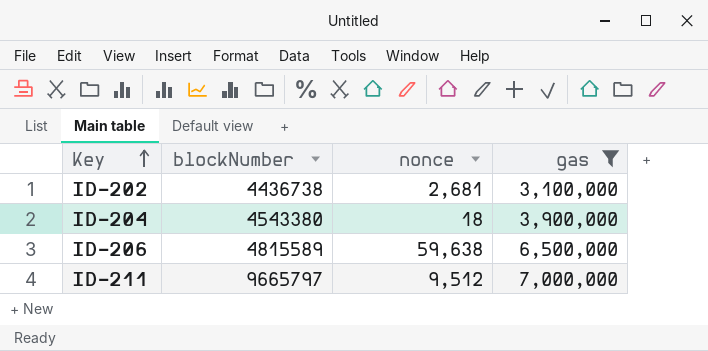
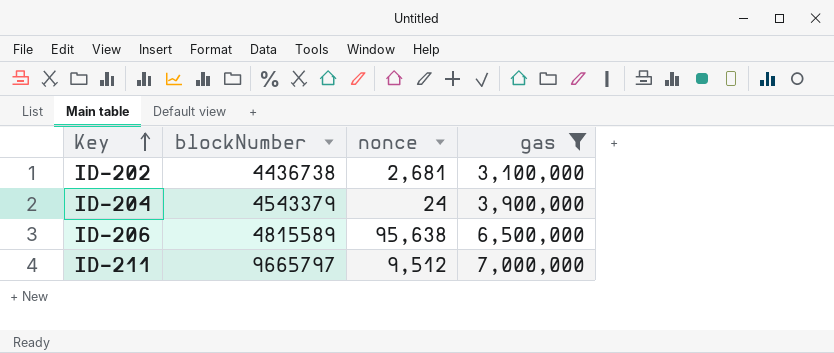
ID-204 | blockNumber: 4543380 -> 4543379
ID-204 | nonce: 18 -> 24
ID-206 | nonce: 59,638 -> 95,638

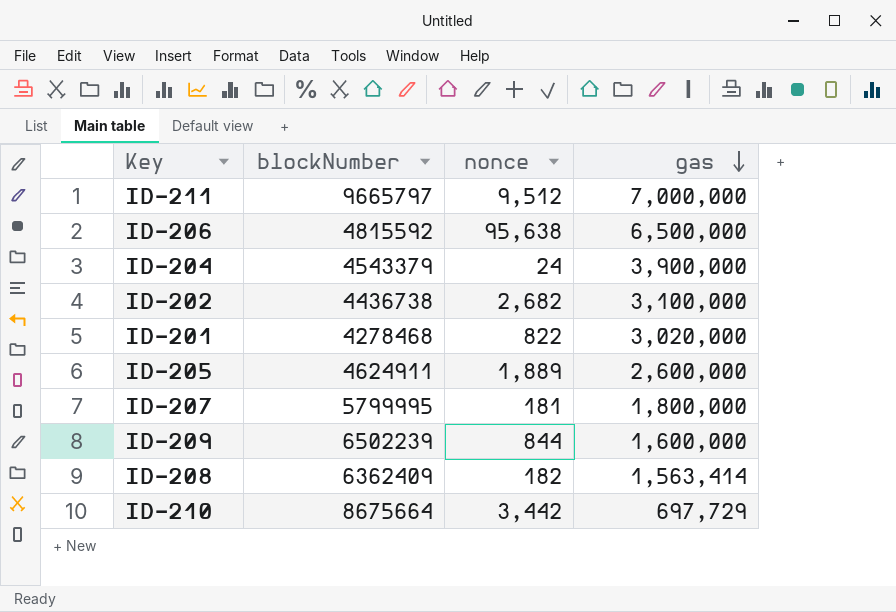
filter: gas >= 3,100,000 -> none
row order: Key ascending -> gas descending
ID-206 | blockNumber: 4815589 -> 4815592
ID-202 | nonce: 2,681 -> 2,682

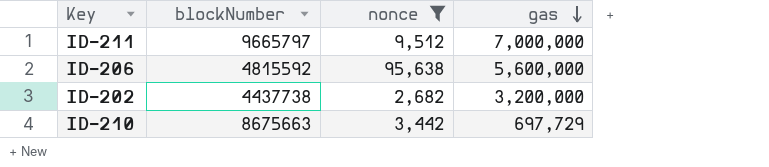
filter: none -> nonce >= 2,682
ID-206 | gas: 6,500,000 -> 5,600,000
ID-202 | blockNumber: 4436738 -> 4437738
ID-202 | gas: 3,100,000 -> 3,200,000
ID-210 | blockNumber: 8675664 -> 8675663

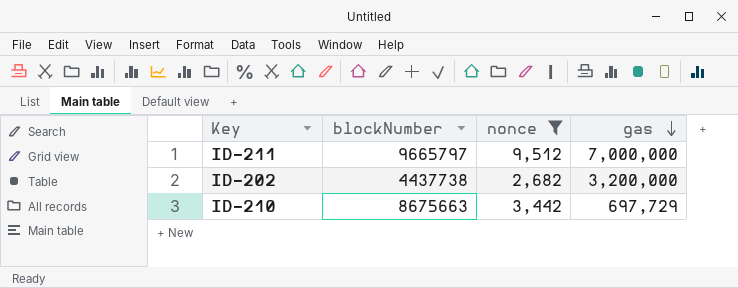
row ID-206: 4815592 | 95,638 | 5,600,000 -> none

